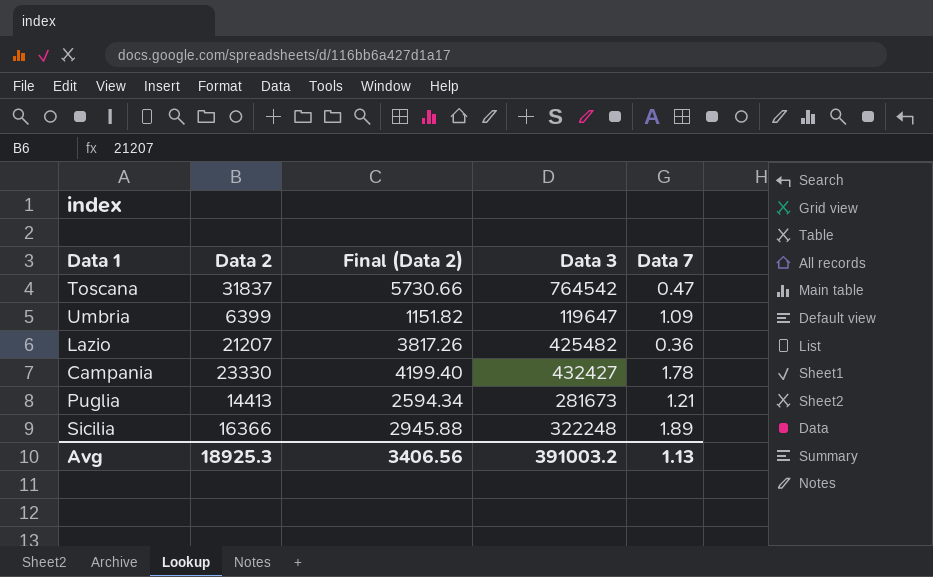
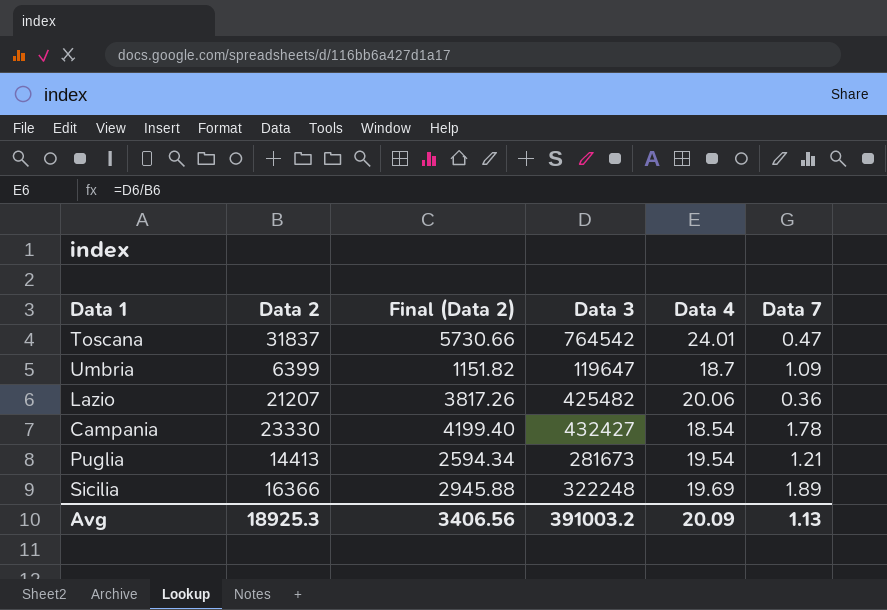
column Data 4 | formula: none -> [Data 3] / [Data 2]

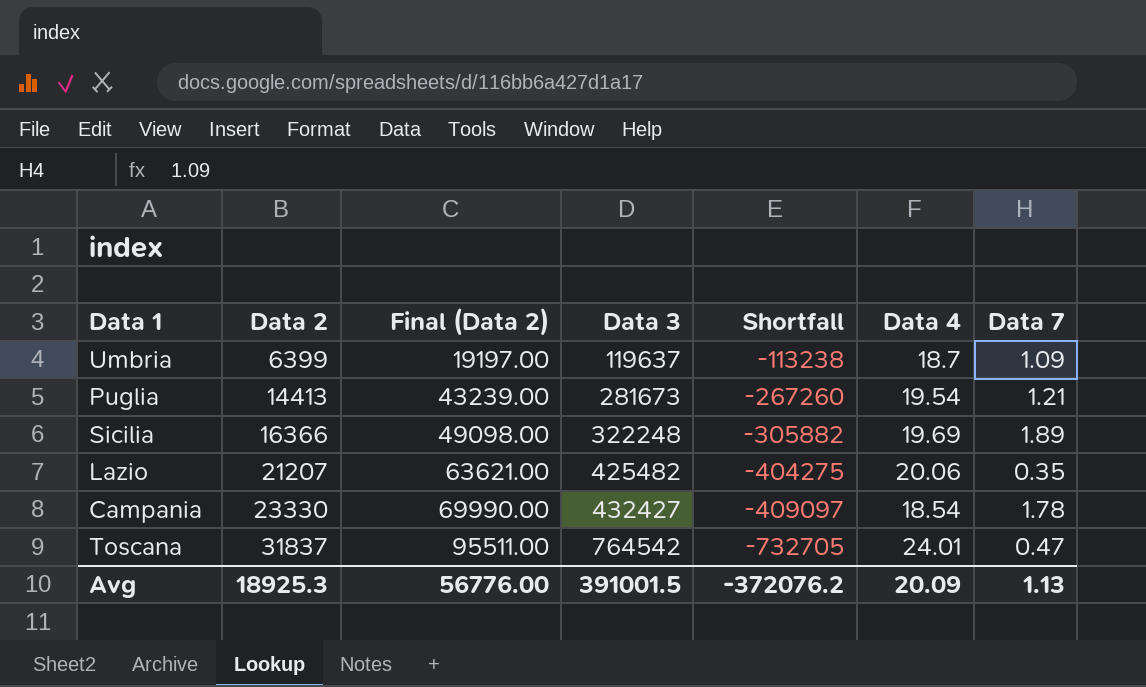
row order: none -> Data 2 ascending
column Final (Data 2) | formula: [Data 2] * 0.18 -> [Data 2] * 3
column Shortfall | formula: none -> [Data 2] - [Data 3]
Umbria | Data 3: 119647 -> 119637
Lazio | Data 7: 0.36 -> 0.35
Avg | Final (Data 2): 3406.56 -> 56776.00
Avg | Data 3: 391003.2 -> 391001.5

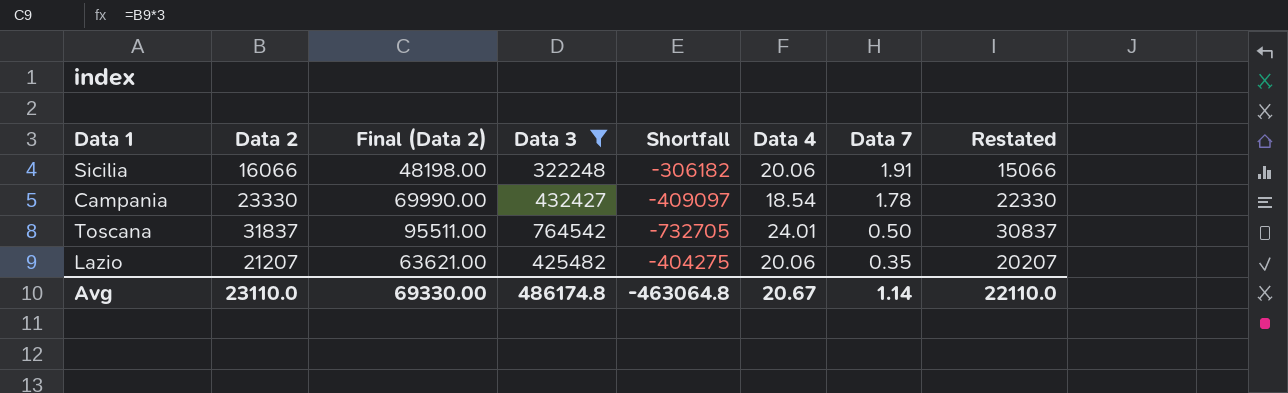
filter: none -> Data 3 >= 322248
row order: Data 2 ascending -> Data 7 descending
column Restated | formula: none -> [Data 2] - 1000
Sicilia | Data 2: 16366 -> 16066
Sicilia | Final (Data 2): 49098.00 -> 48198.00
Sicilia | Shortfall: -305882 -> -306182
Sicilia | Data 4: 19.69 -> 20.06
Sicilia | Data 7: 1.89 -> 1.91
Toscana | Data 7: 0.47 -> 0.50
Avg | Data 2: 18925.3 -> 23110.0
Avg | Final (Data 2): 56776.00 -> 69330.00
Avg | Data 3: 391001.5 -> 486174.8
Avg | Shortfall: -372076.2 -> -463064.8
Avg | Data 4: 20.09 -> 20.67
Avg | Data 7: 1.13 -> 1.14

